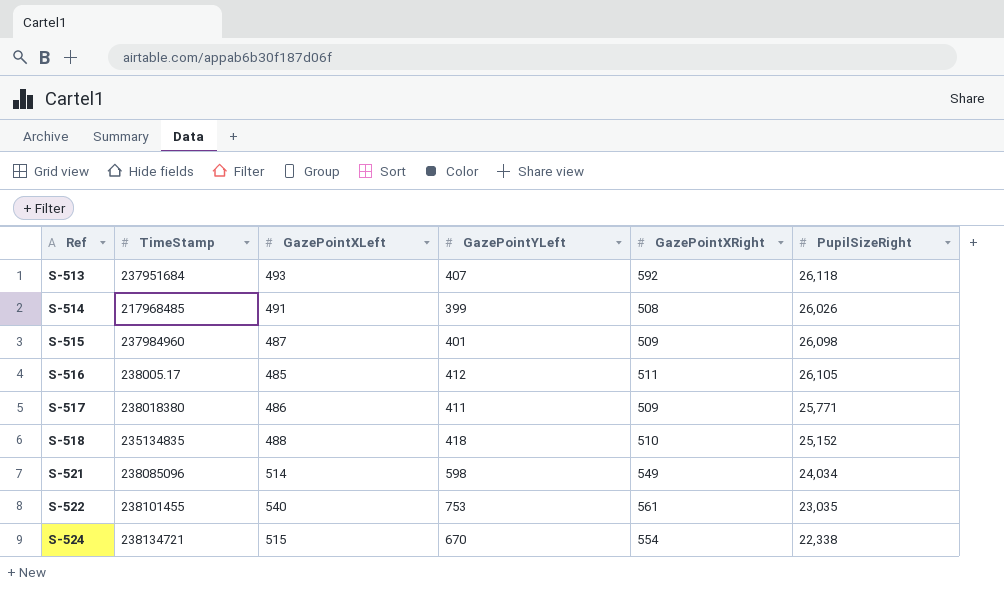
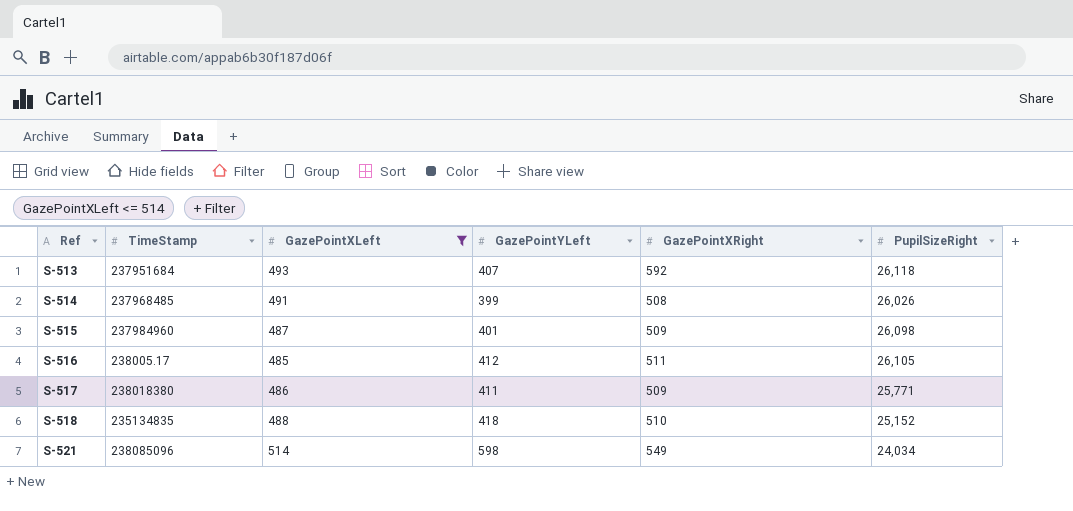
filter: none -> GazePointXLeft <= 514
S-514 | TimeStamp: 217968485 -> 237968485

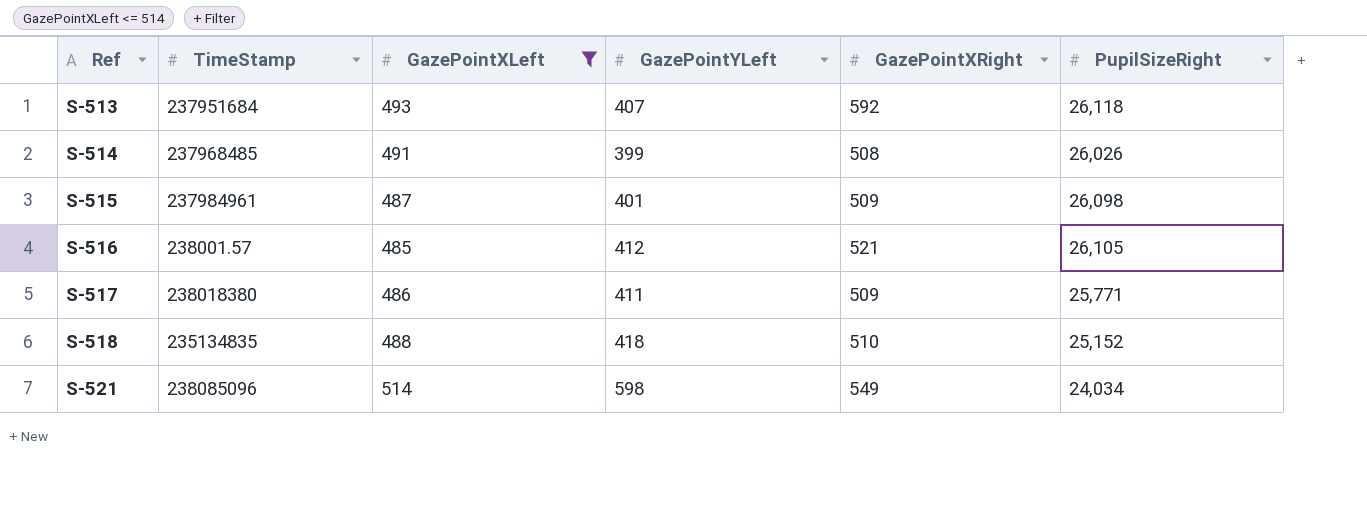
S-515 | TimeStamp: 237984960 -> 237984961
S-516 | TimeStamp: 238005.17 -> 238001.57
S-516 | GazePointXRight: 511 -> 521

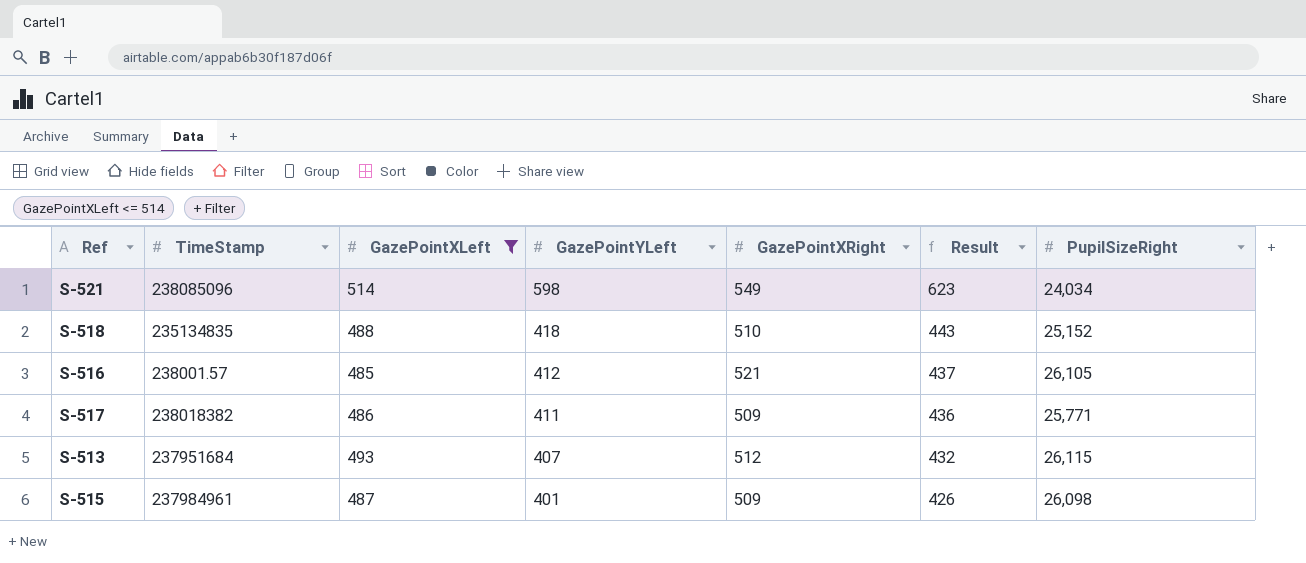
row order: Ref ascending -> GazePointYLeft descending
column Result | formula: none -> [GazePointYLeft] + 25
row S-514: 237968485 | 491 | 399 | 508 | 26,026 -> none
S-517 | TimeStamp: 238018380 -> 238018382
S-513 | GazePointXRight: 592 -> 512
S-513 | PupilSizeRight: 26,118 -> 26,115

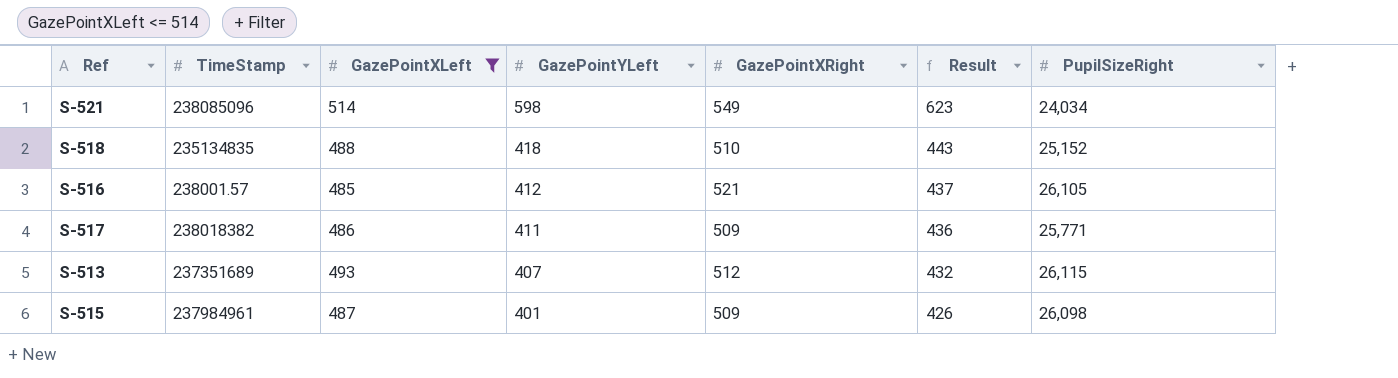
S-513 | TimeStamp: 237951684 -> 237351689

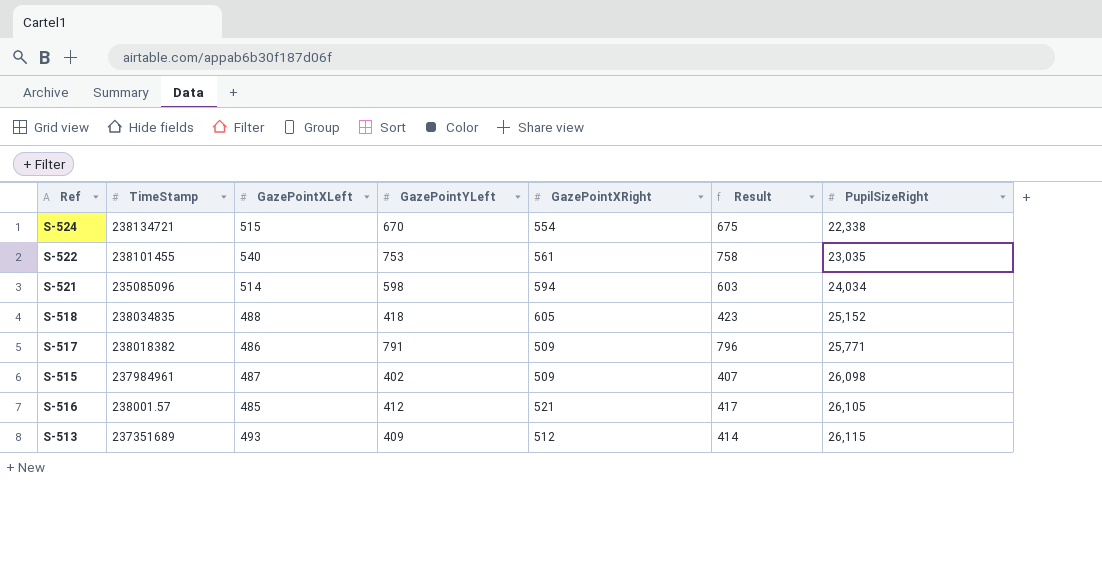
filter: GazePointXLeft <= 514 -> none
row order: GazePointYLeft descending -> PupilSizeRight ascending
column Result | formula: [GazePointYLeft] + 25 -> [GazePointYLeft] + 5
S-521 | TimeStamp: 238085096 -> 235085096
S-521 | GazePointXRight: 549 -> 594
S-518 | TimeStamp: 235134835 -> 238034835
S-518 | GazePointXRight: 510 -> 605
S-517 | GazePointYLeft: 411 -> 791
S-515 | GazePointYLeft: 401 -> 402
S-513 | GazePointYLeft: 407 -> 409

